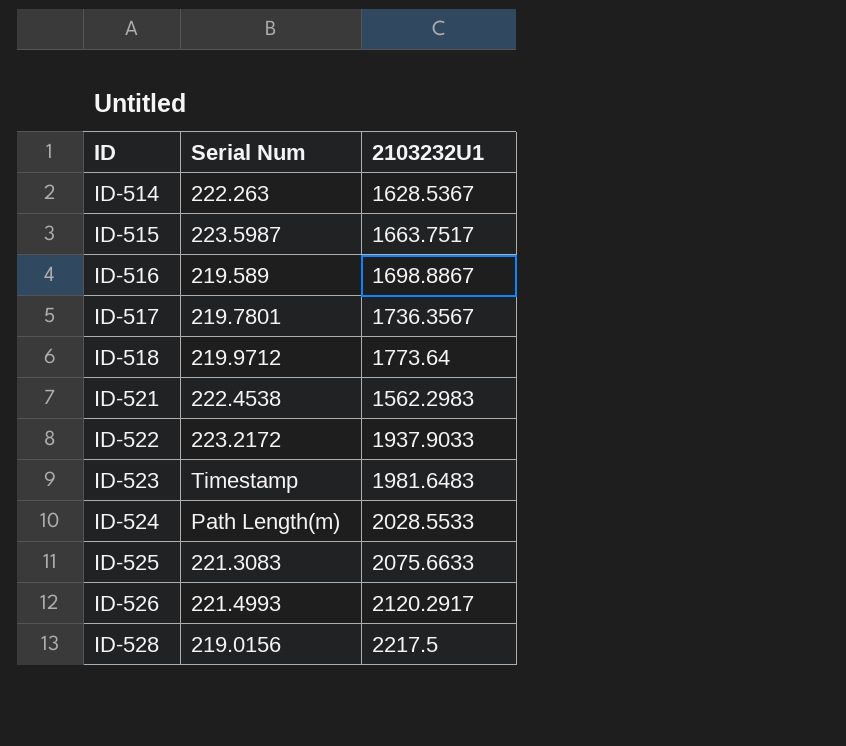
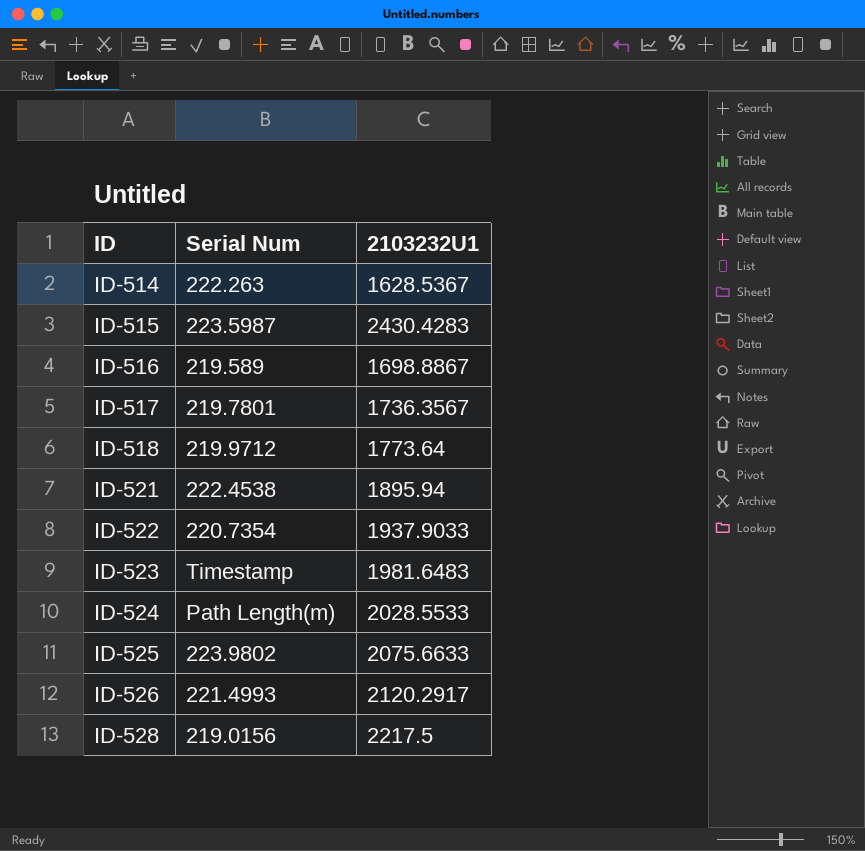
ID-515 | 2103232U1: 1663.7517 -> 2430.4283
ID-521 | 2103232U1: 1562.2983 -> 1895.94
ID-522 | Serial Num: 223.2172 -> 220.7354
ID-525 | Serial Num: 221.3083 -> 223.9802

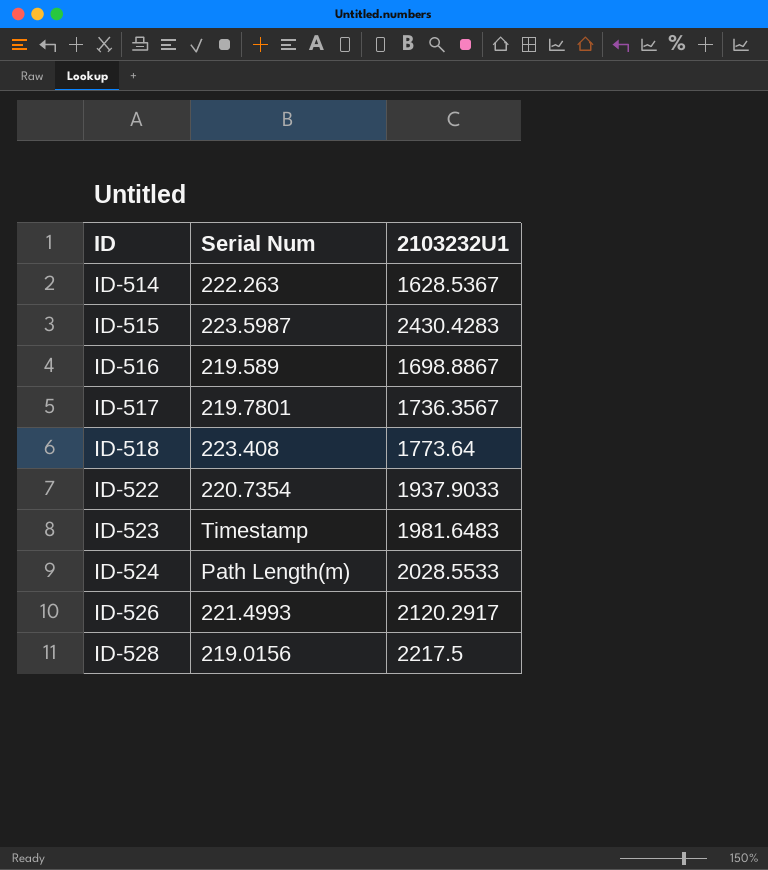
row ID-521: 222.4538 | 1895.94 -> none
row ID-525: 223.9802 | 2075.6633 -> none
ID-518 | Serial Num: 219.9712 -> 223.408

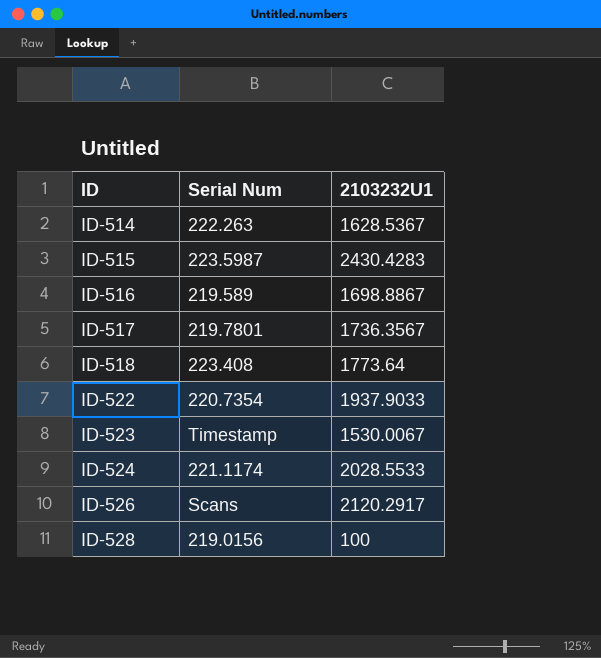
ID-523 | 2103232U1: 1981.6483 -> 1530.0067
ID-524 | Serial Num: Path Length(m) -> 221.1174
ID-526 | Serial Num: 221.4993 -> Scans
ID-528 | 2103232U1: 2217.5 -> 100

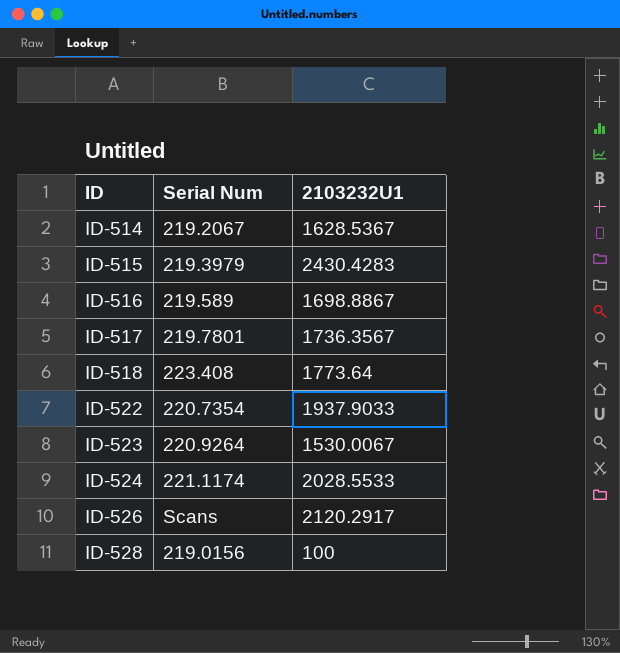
ID-514 | Serial Num: 222.263 -> 219.2067
ID-515 | Serial Num: 223.5987 -> 219.3979
ID-523 | Serial Num: Timestamp -> 220.9264

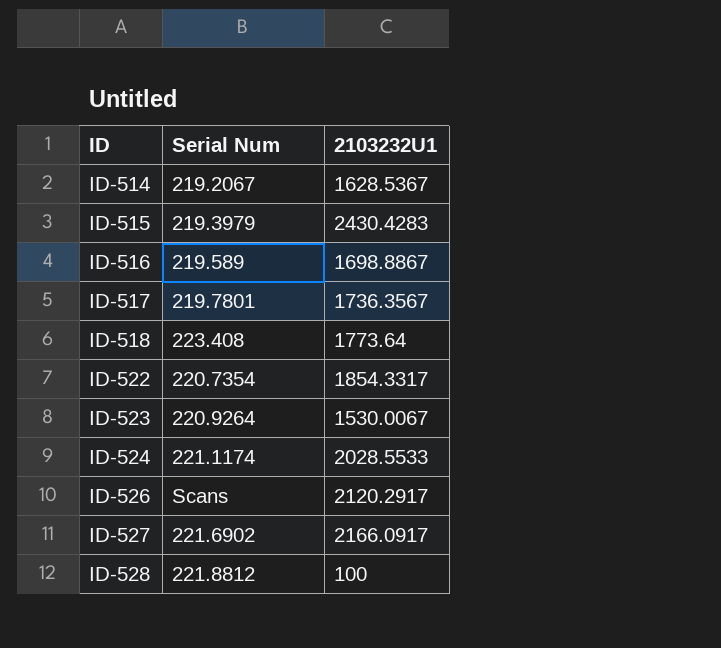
ID-522 | 2103232U1: 1937.9033 -> 1854.3317
row ID-527: none -> 221.6902 | 2166.0917
ID-528 | Serial Num: 219.0156 -> 221.8812

